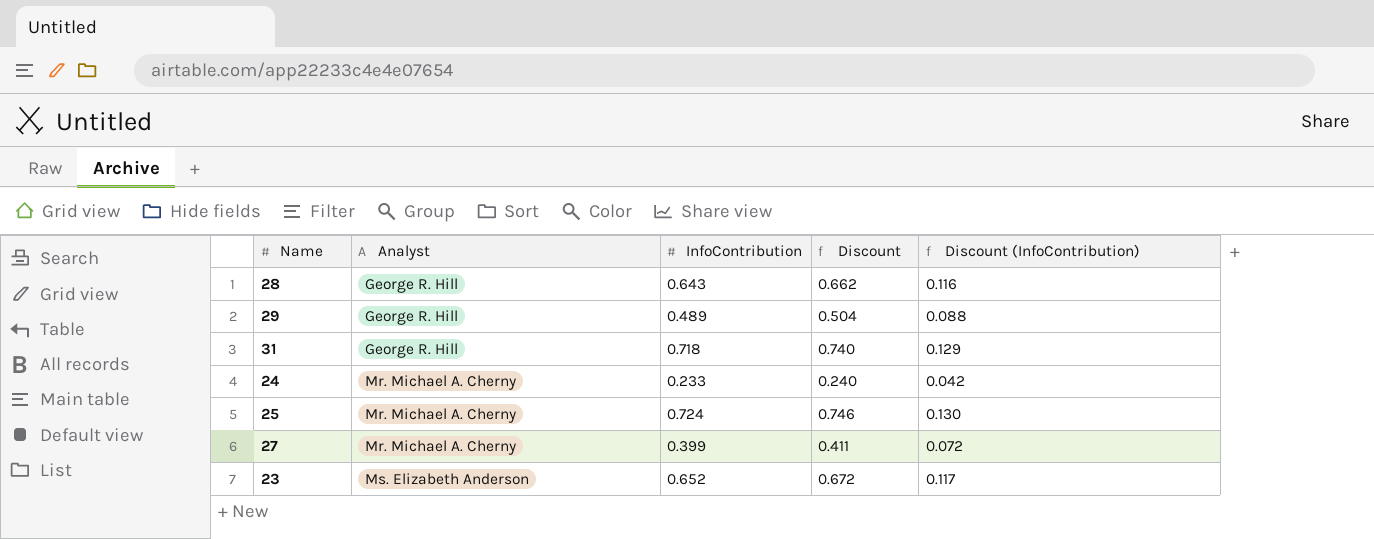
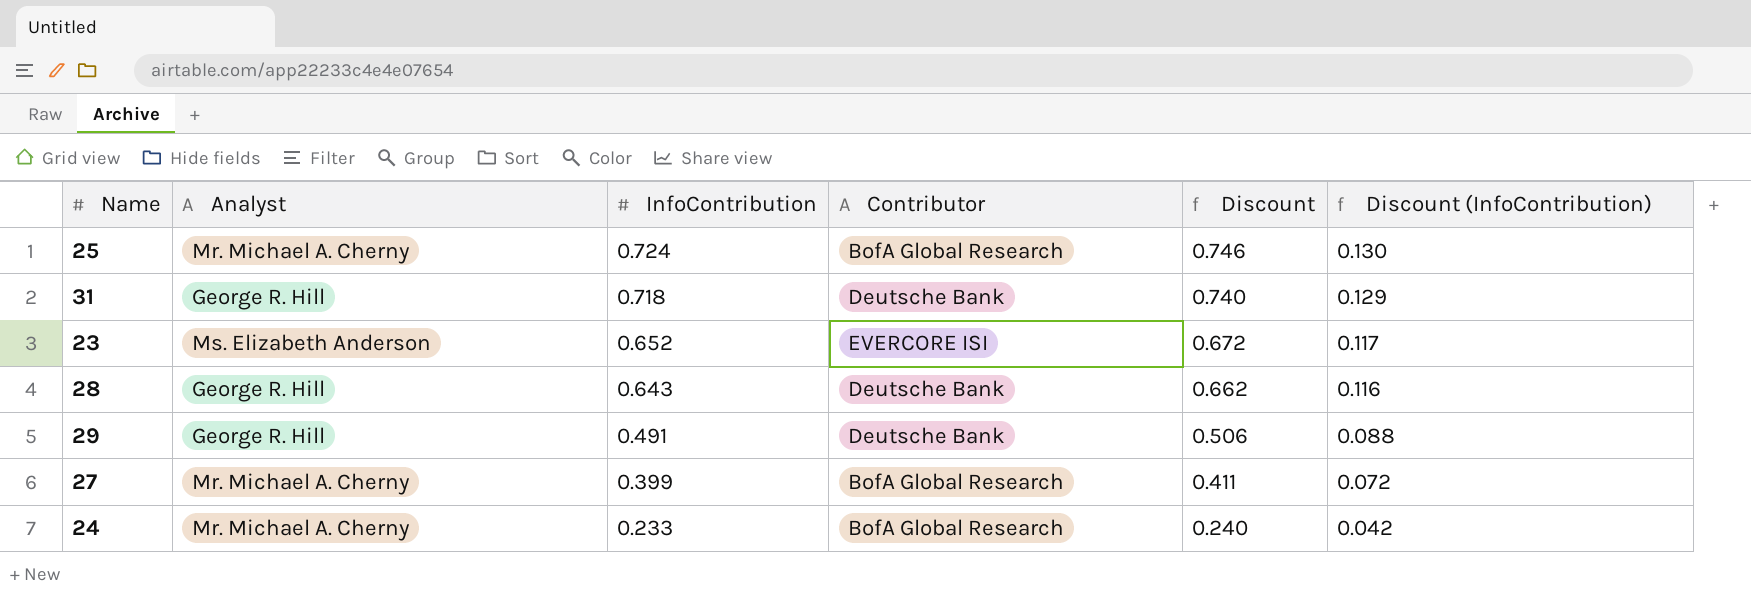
row order: Analyst ascending -> InfoContribution descending
column Contributor | position: none -> 4
29 | InfoContribution: 0.489 -> 0.491
29 | Discount: 0.504 -> 0.506

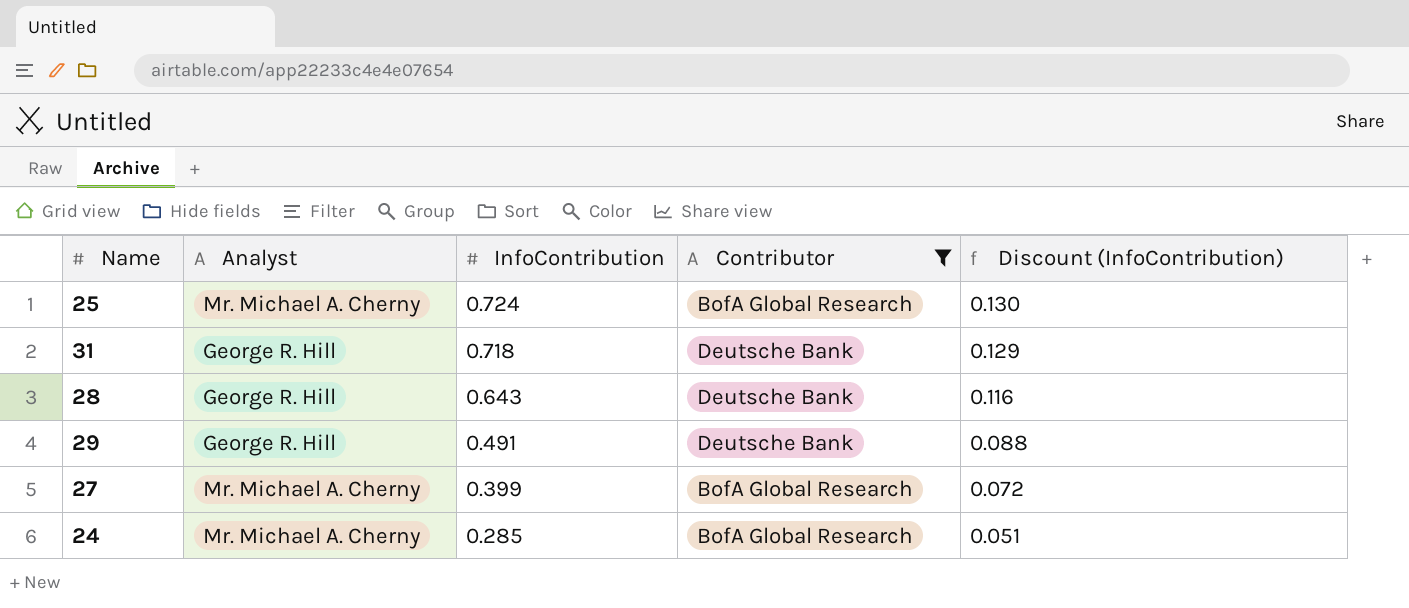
filter: none -> Contributor != EVERCORE ISI
column Discount | formula: [InfoContribution] * 1.03 -> none
24 | InfoContribution: 0.233 -> 0.285
24 | Discount (InfoContribution): 0.042 -> 0.051

